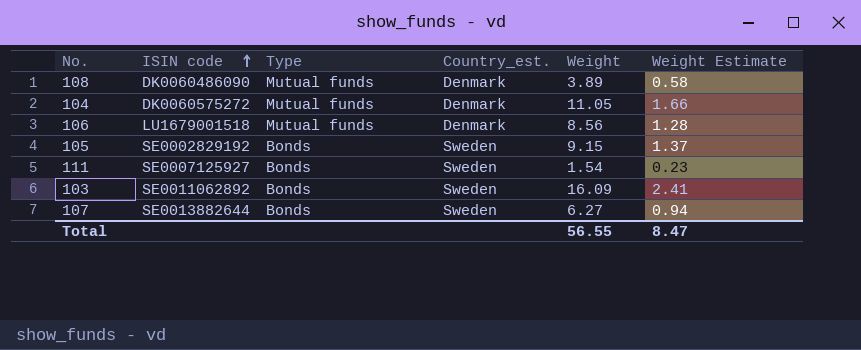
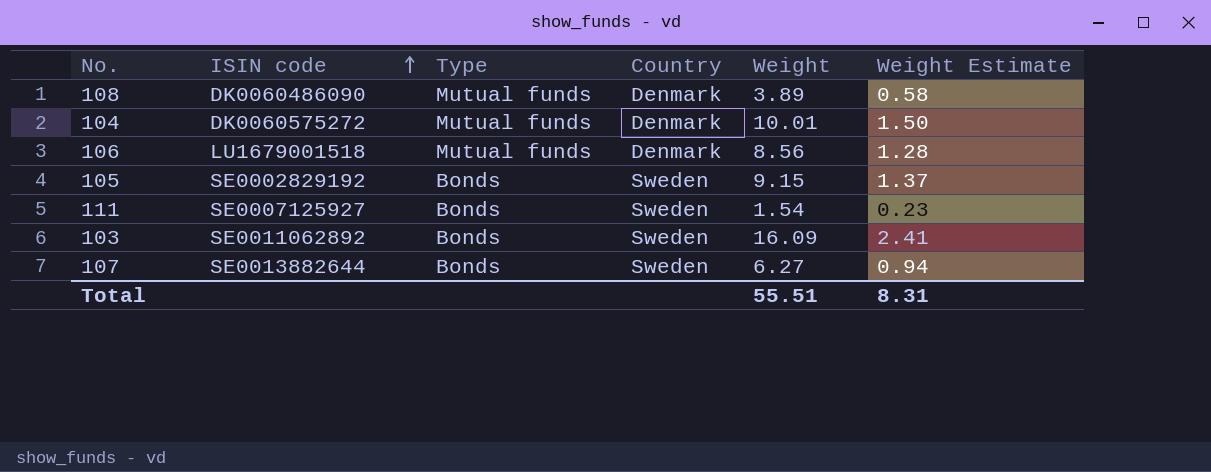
column name: Country_est. -> Country
104 | Weight: 11.05 -> 10.01
104 | Weight Estimate: 1.66 -> 1.50
Total | Weight: 56.55 -> 55.51
Total | Weight Estimate: 8.47 -> 8.31

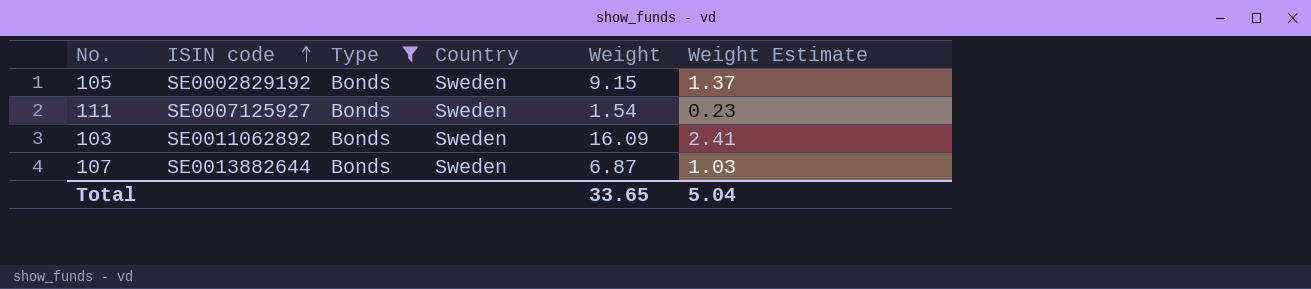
filter: none -> Type = Bonds
107 | Weight: 6.27 -> 6.87
107 | Weight Estimate: 0.94 -> 1.03
Total | Weight: 55.51 -> 33.65
Total | Weight Estimate: 8.31 -> 5.04

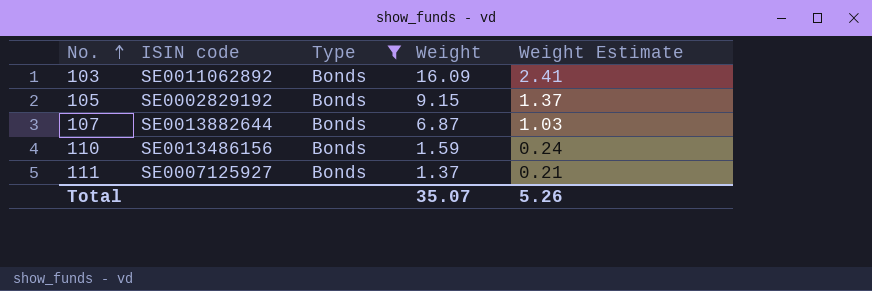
row order: ISIN code ascending -> No. ascending
column Country | position: 4 -> none
row 110: none -> SE0013486156 | Bonds | 1.59 | 0.24
111 | Weight: 1.54 -> 1.37
111 | Weight Estimate: 0.23 -> 0.21
Total | Weight: 33.65 -> 35.07
Total | Weight Estimate: 5.04 -> 5.26

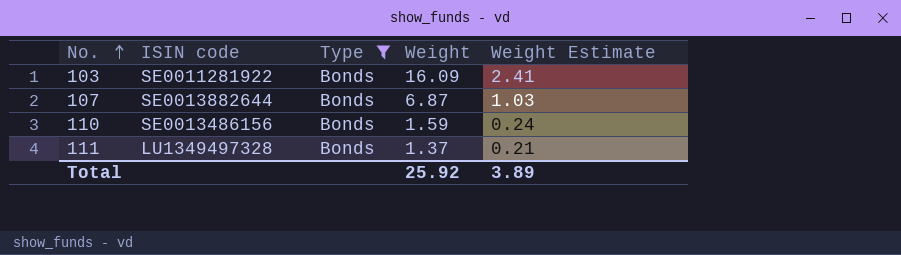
row 105: SE0002829192 | Bonds | 9.15 | 1.37 -> none
103 | ISIN code: SE0011062892 -> SE0011281922
111 | ISIN code: SE0007125927 -> LU1349497328
Total | Weight: 35.07 -> 25.92
Total | Weight Estimate: 5.26 -> 3.89

